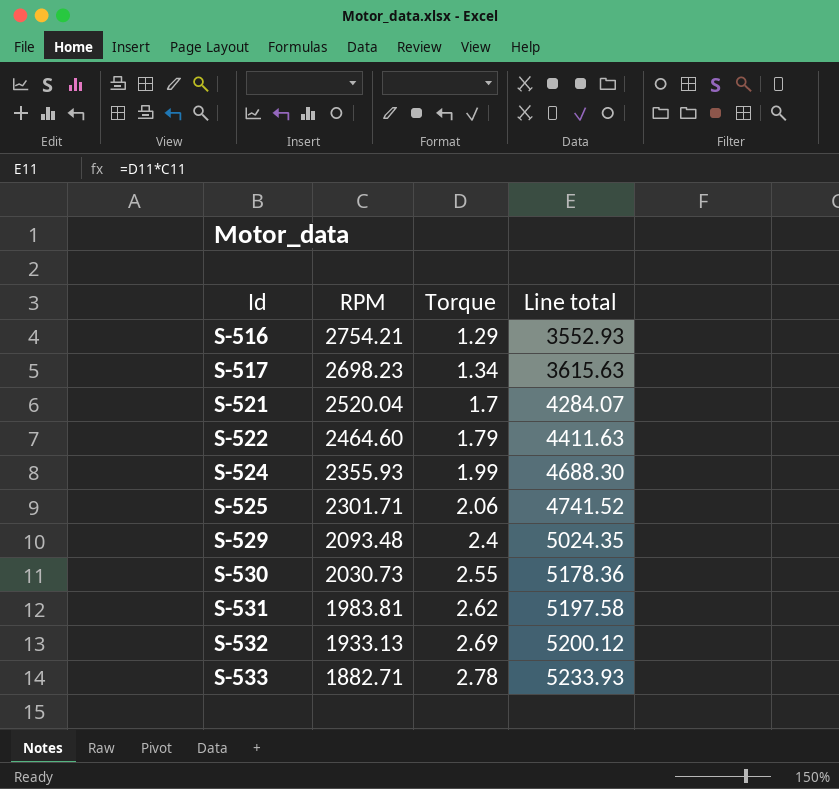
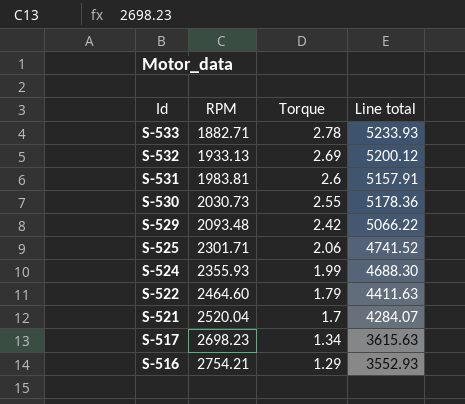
row order: Id ascending -> Id descending
S-531 | Torque: 2.62 -> 2.6
S-531 | Line total: 5197.58 -> 5157.91
S-529 | Torque: 2.4 -> 2.42
S-529 | Line total: 5024.35 -> 5066.22

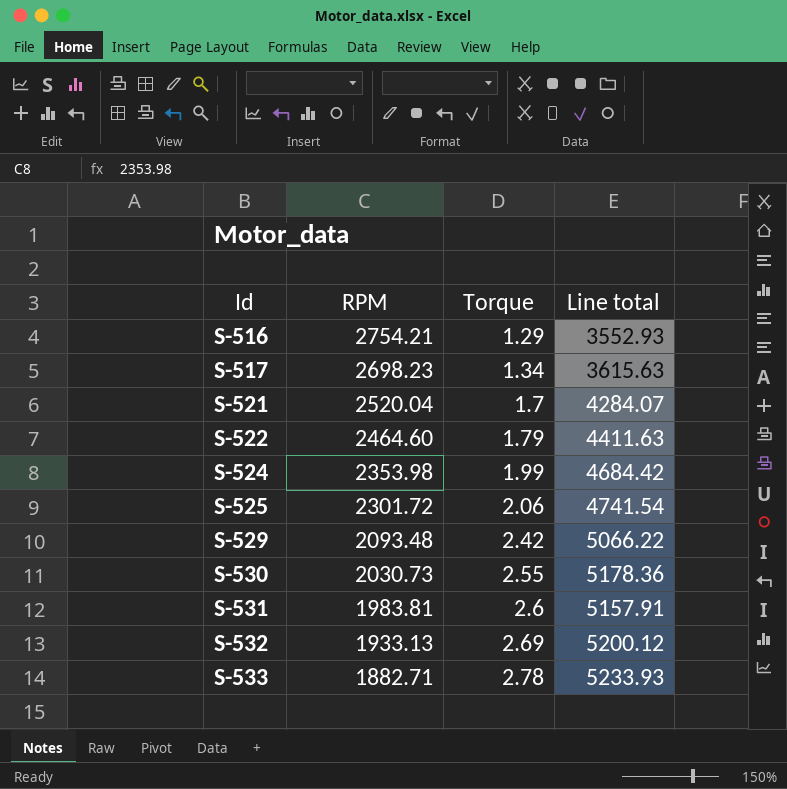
row order: Id descending -> Id ascending
S-524 | RPM: 2355.93 -> 2353.98
S-524 | Line total: 4688.30 -> 4684.42
S-525 | RPM: 2301.71 -> 2301.72
S-525 | Line total: 4741.52 -> 4741.54

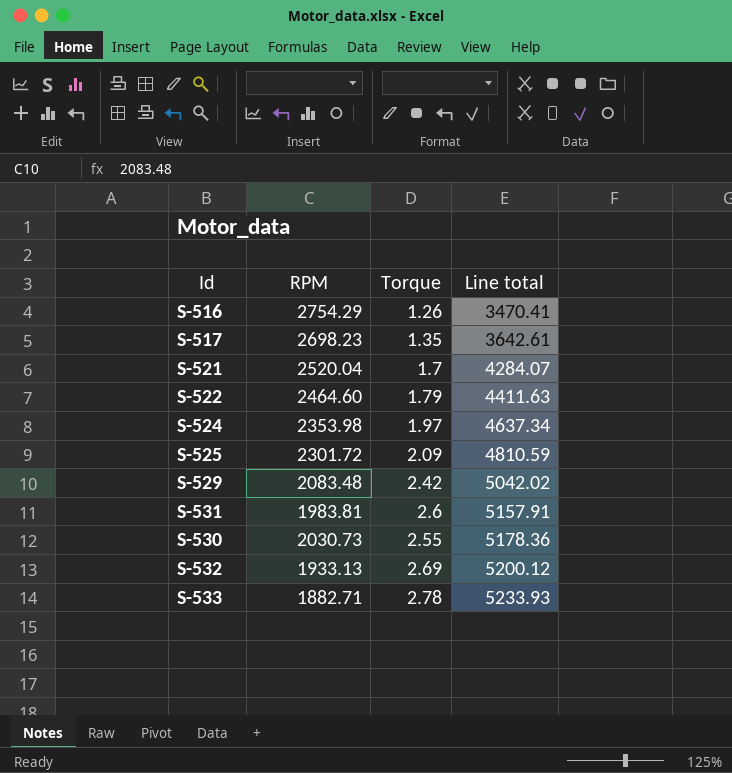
row order: Id ascending -> Line total ascending
S-516 | RPM: 2754.21 -> 2754.29
S-516 | Torque: 1.29 -> 1.26
S-516 | Line total: 3552.93 -> 3470.41
S-517 | Torque: 1.34 -> 1.35
S-517 | Line total: 3615.63 -> 3642.61
S-524 | Torque: 1.99 -> 1.97
S-524 | Line total: 4684.42 -> 4637.34
S-525 | Torque: 2.06 -> 2.09
S-525 | Line total: 4741.54 -> 4810.59
S-529 | RPM: 2093.48 -> 2083.48
S-529 | Line total: 5066.22 -> 5042.02

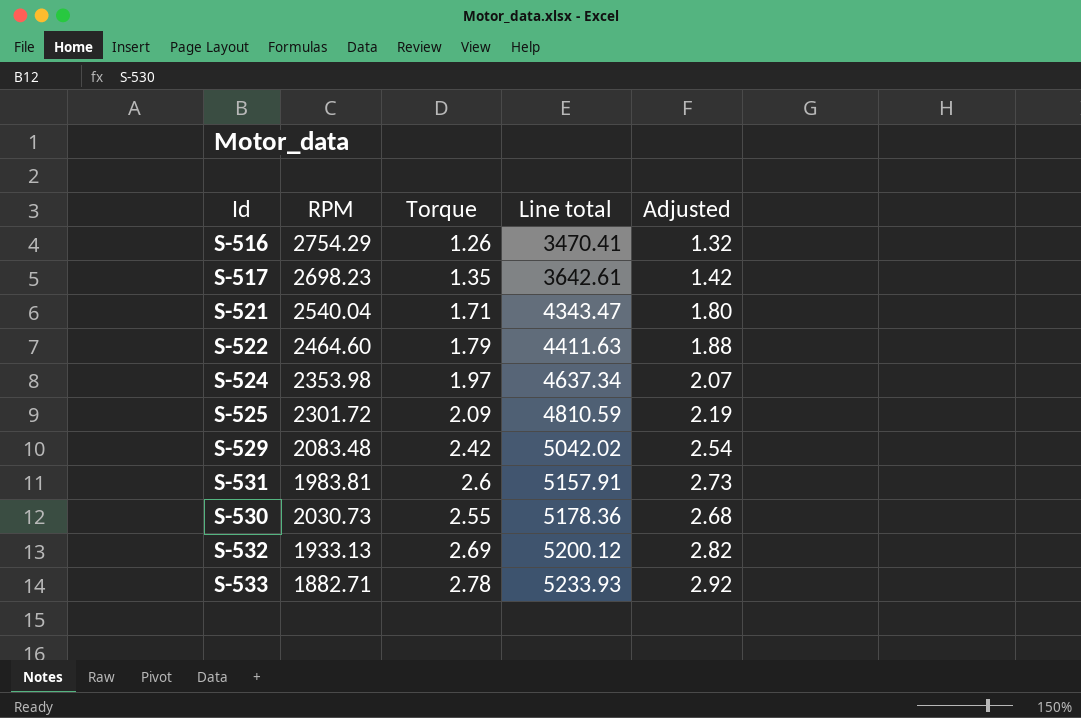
column Adjusted | formula: none -> [Torque] * 1.05
S-521 | RPM: 2520.04 -> 2540.04
S-521 | Torque: 1.7 -> 1.71
S-521 | Line total: 4284.07 -> 4343.47

